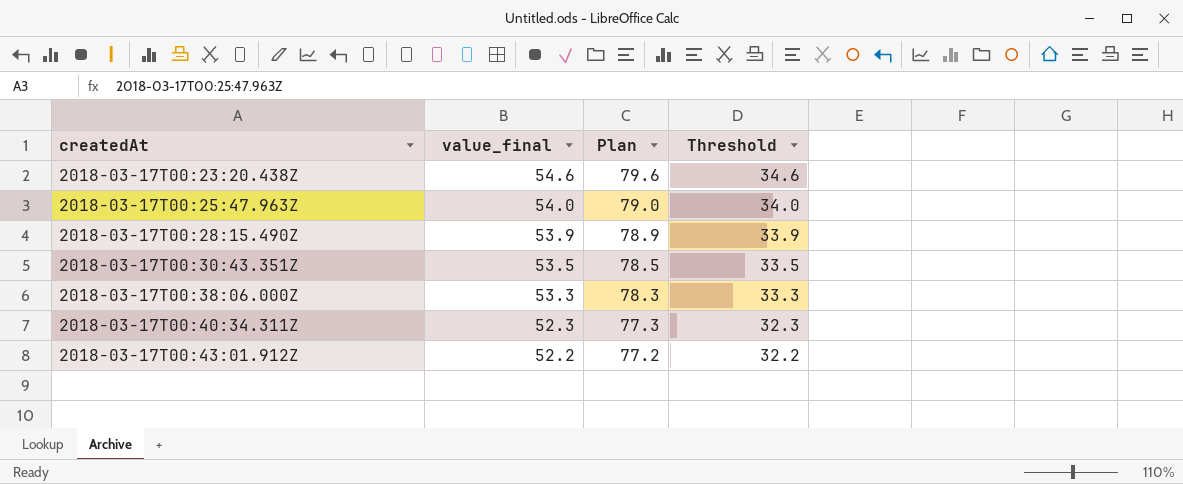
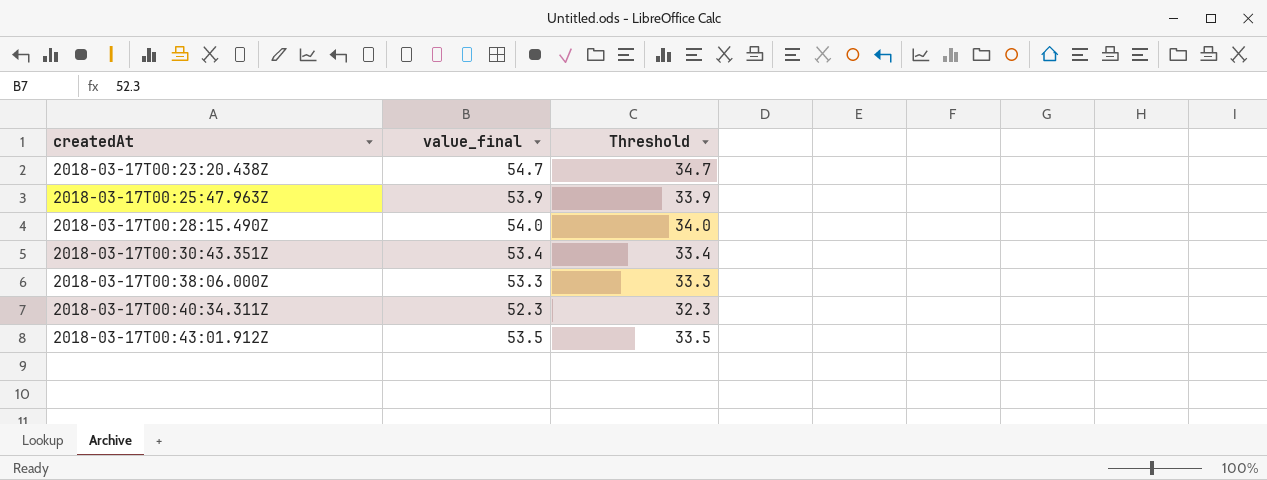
column Plan | formula: [value_final] + 25 -> none
2018-03-17T00:23:20.438Z | value_final: 54.6 -> 54.7
2018-03-17T00:23:20.438Z | Threshold: 34.6 -> 34.7
2018-03-17T00:25:47.963Z | value_final: 54.0 -> 53.9
2018-03-17T00:25:47.963Z | Threshold: 34.0 -> 33.9
2018-03-17T00:28:15.490Z | value_final: 53.9 -> 54.0
2018-03-17T00:28:15.490Z | Threshold: 33.9 -> 34.0
2018-03-17T00:30:43.351Z | value_final: 53.5 -> 53.4
2018-03-17T00:30:43.351Z | Threshold: 33.5 -> 33.4
2018-03-17T00:43:01.912Z | value_final: 52.2 -> 53.5
2018-03-17T00:43:01.912Z | Threshold: 32.2 -> 33.5

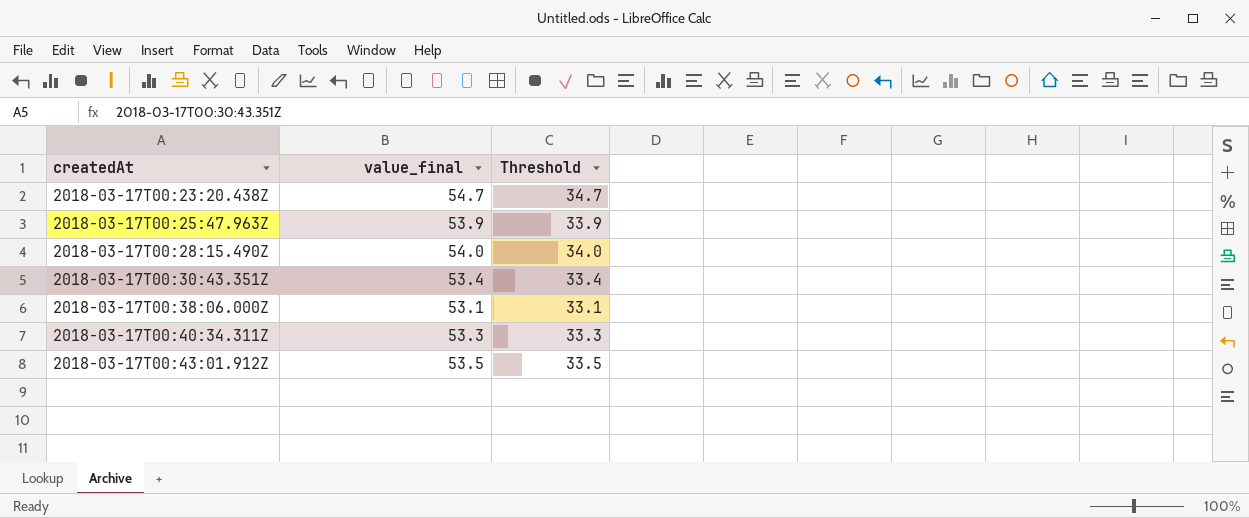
2018-03-17T00:38:06.000Z | value_final: 53.3 -> 53.1
2018-03-17T00:38:06.000Z | Threshold: 33.3 -> 33.1
2018-03-17T00:40:34.311Z | value_final: 52.3 -> 53.3
2018-03-17T00:40:34.311Z | Threshold: 32.3 -> 33.3

